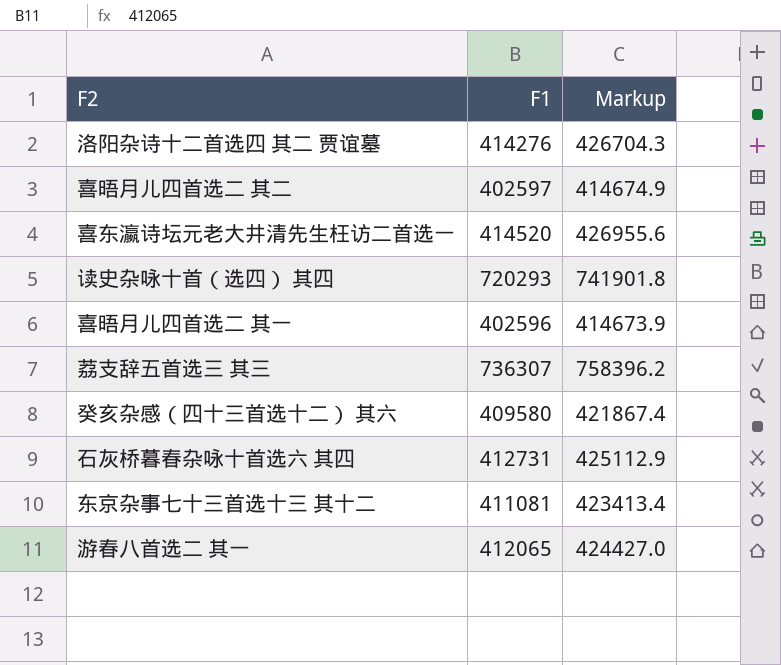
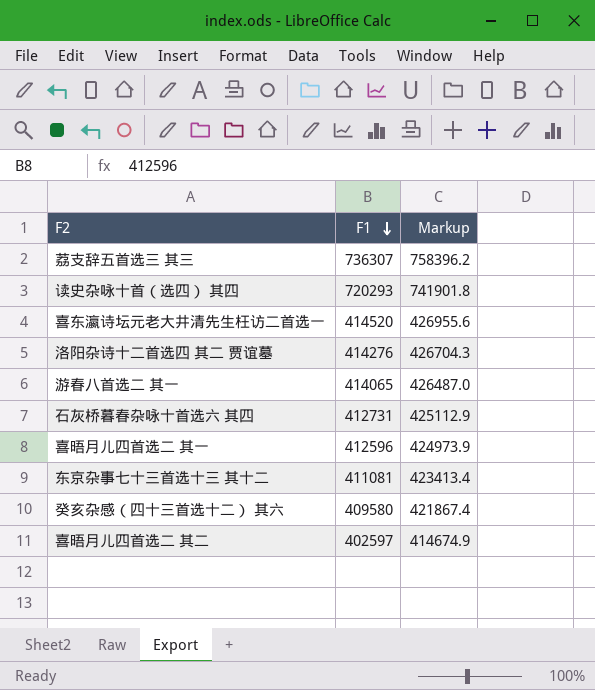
row order: none -> F1 descending
游春八首选二 其一 | F1: 412065 -> 414065
游春八首选二 其一 | Markup: 424427.0 -> 426487.0
喜晤月儿四首选二 其一 | F1: 402596 -> 412596
喜晤月儿四首选二 其一 | Markup: 414673.9 -> 424973.9

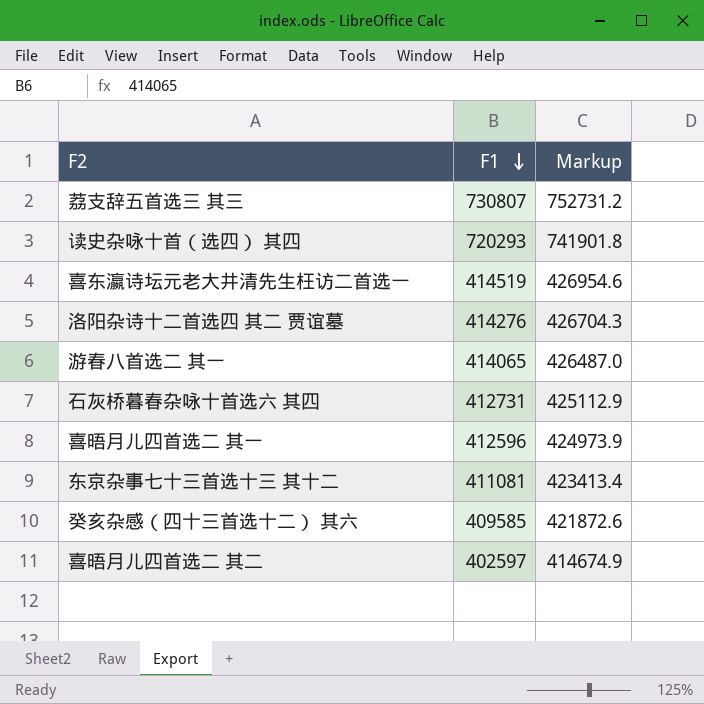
荔支辞五首选三 其三 | F1: 736307 -> 730807
荔支辞五首选三 其三 | Markup: 758396.2 -> 752731.2
喜东瀛诗坛元老大井清先生枉访二首选一 | F1: 414520 -> 414519
喜东瀛诗坛元老大井清先生枉访二首选一 | Markup: 426955.6 -> 426954.6
癸亥杂感（四十三首选十二） 其六 | F1: 409580 -> 409585
癸亥杂感（四十三首选十二） 其六 | Markup: 421867.4 -> 421872.6

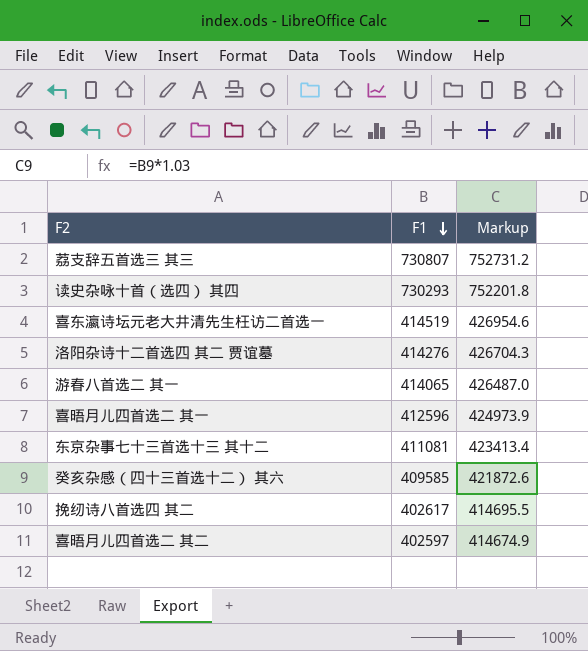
row 石灰桥暮春杂咏十首选六 其四: 412731 | 425112.9 -> none
读史杂咏十首（选四） 其四 | F1: 720293 -> 730293
读史杂咏十首（选四） 其四 | Markup: 741901.8 -> 752201.8
row 挽纫诗八首选四 其二: none -> 402617 | 414695.5

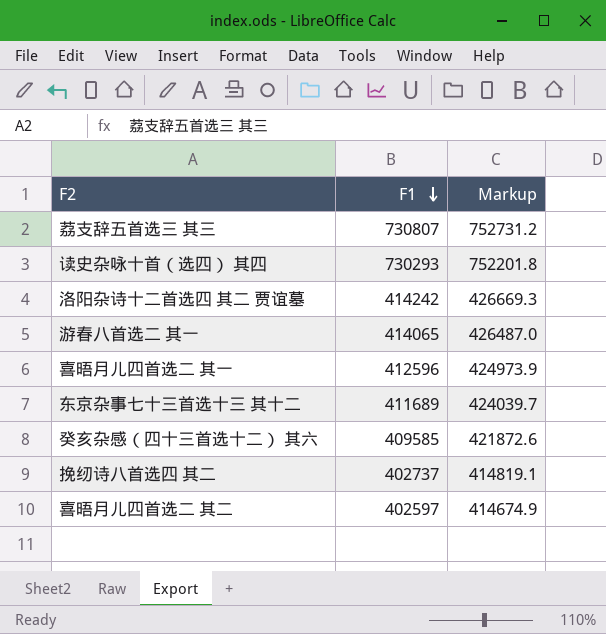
row 喜东瀛诗坛元老大井清先生枉访二首选一: 414519 | 426954.6 -> none
洛阳杂诗十二首选四 其二 贾谊墓 | F1: 414276 -> 414242
洛阳杂诗十二首选四 其二 贾谊墓 | Markup: 426704.3 -> 426669.3
东京杂事七十三首选十三 其十二 | F1: 411081 -> 411689
东京杂事七十三首选十三 其十二 | Markup: 423413.4 -> 424039.7
挽纫诗八首选四 其二 | F1: 402617 -> 402737
挽纫诗八首选四 其二 | Markup: 414695.5 -> 414819.1

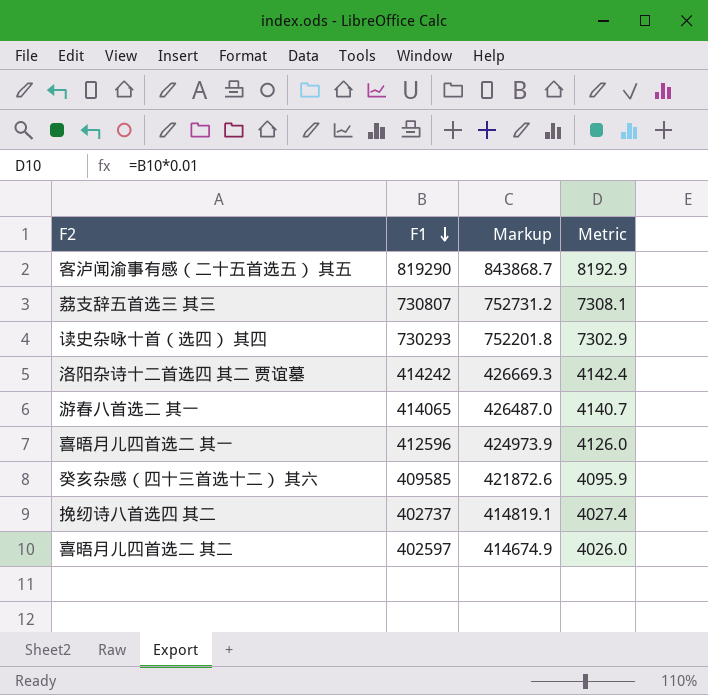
column Metric | formula: none -> [F1] * 0.01
row 东京杂事七十三首选十三 其十二: 411689 | 424039.7 -> none
row 客泸闻渝事有感（二十五首选五） 其五: none -> 819290 | 843868.7 | 8192.9

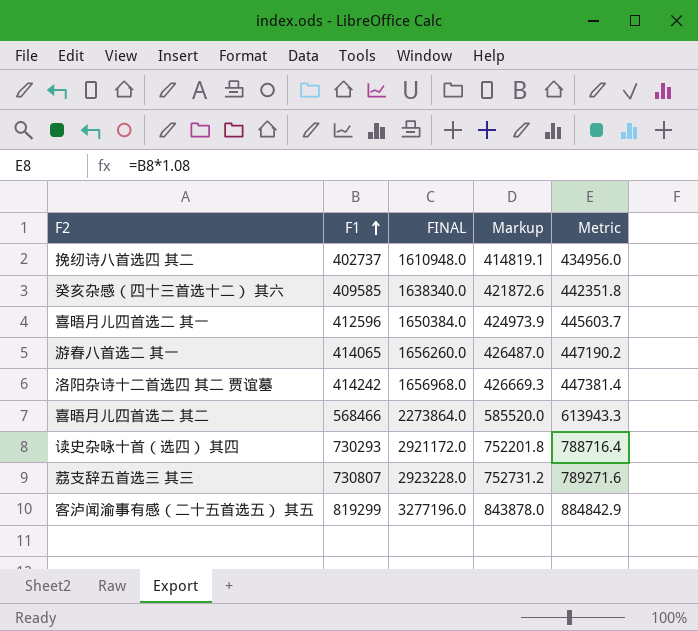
row order: F1 descending -> F1 ascending
column FINAL | formula: none -> [F1] * 4
column Metric | formula: [F1] * 0.01 -> [F1] * 1.08
喜晤月儿四首选二 其二 | F1: 402597 -> 568466
喜晤月儿四首选二 其二 | Markup: 414674.9 -> 585520.0
客泸闻渝事有感（二十五首选五） 其五 | F1: 819290 -> 819299
客泸闻渝事有感（二十五首选五） 其五 | Markup: 843868.7 -> 843878.0

